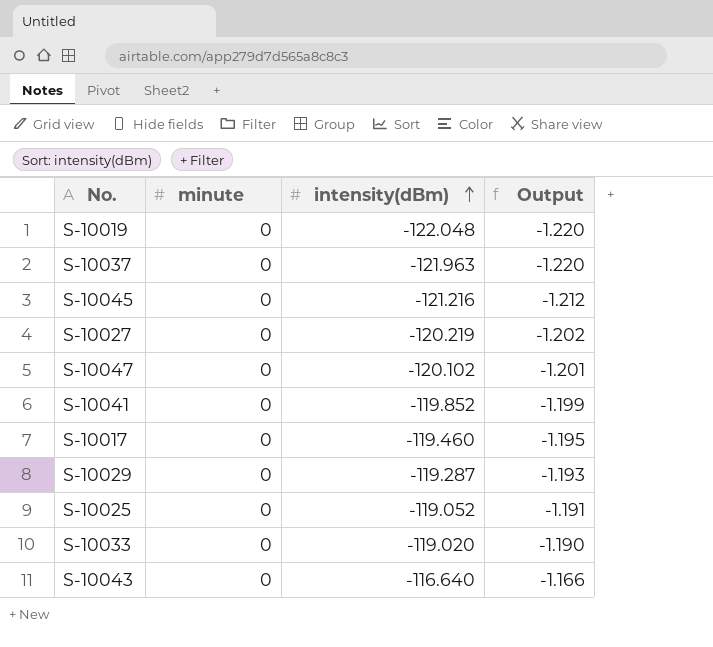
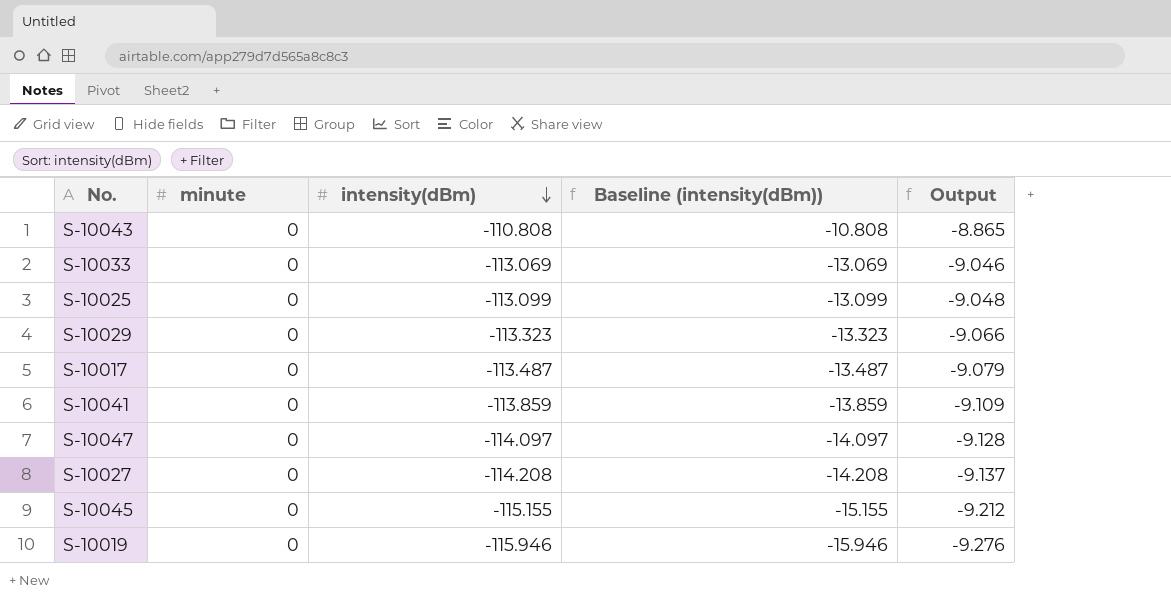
row order: intensity(dBm) ascending -> intensity(dBm) descending
column Baseline (intensity(dBm)) | formula: none -> [intensity(dBm)] + 100
column Output | formula: [intensity(dBm)] * 0.01 -> [intensity(dBm)] * 0.08
row S-10037: 0 | -121.963 | -1.220 -> none
S-10043 | intensity(dBm): -116.640 -> -110.808
S-10033 | intensity(dBm): -119.020 -> -113.069
S-10025 | intensity(dBm): -119.052 -> -113.099
S-10029 | intensity(dBm): -119.287 -> -113.323
S-10017 | intensity(dBm): -119.460 -> -113.487
S-10041 | intensity(dBm): -119.852 -> -113.859
S-10047 | intensity(dBm): -120.102 -> -114.097
S-10027 | intensity(dBm): -120.219 -> -114.208
S-10045 | intensity(dBm): -121.216 -> -115.155
S-10019 | intensity(dBm): -122.048 -> -115.946

